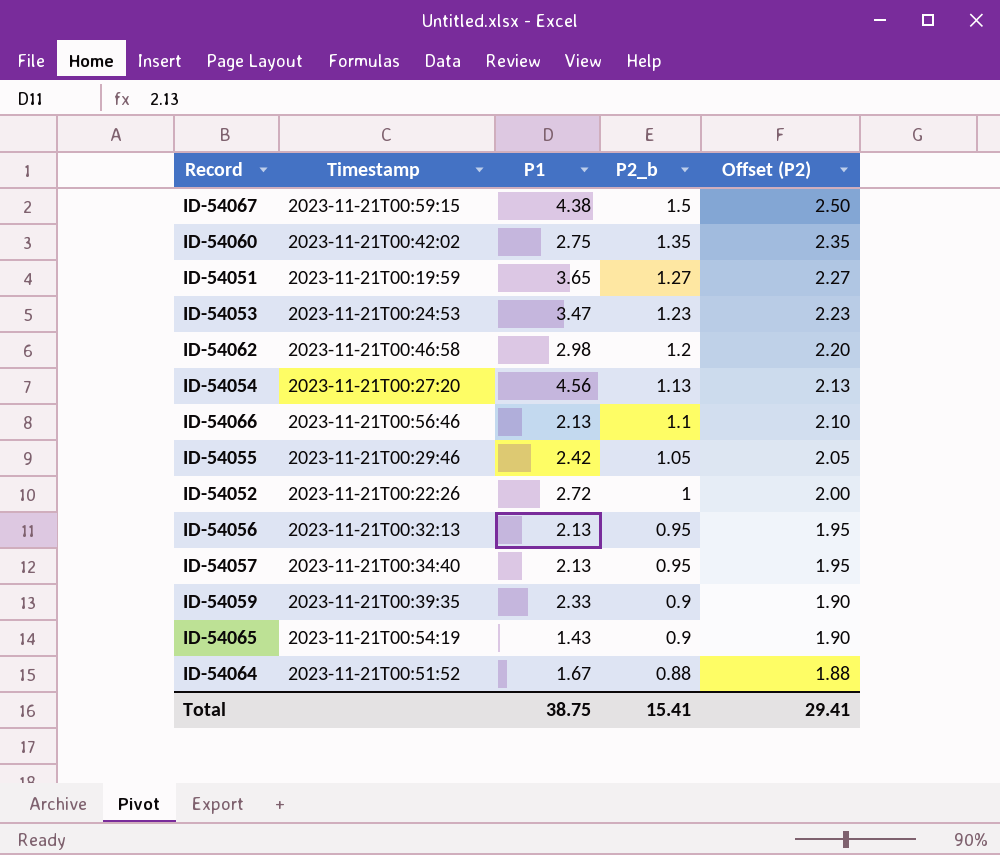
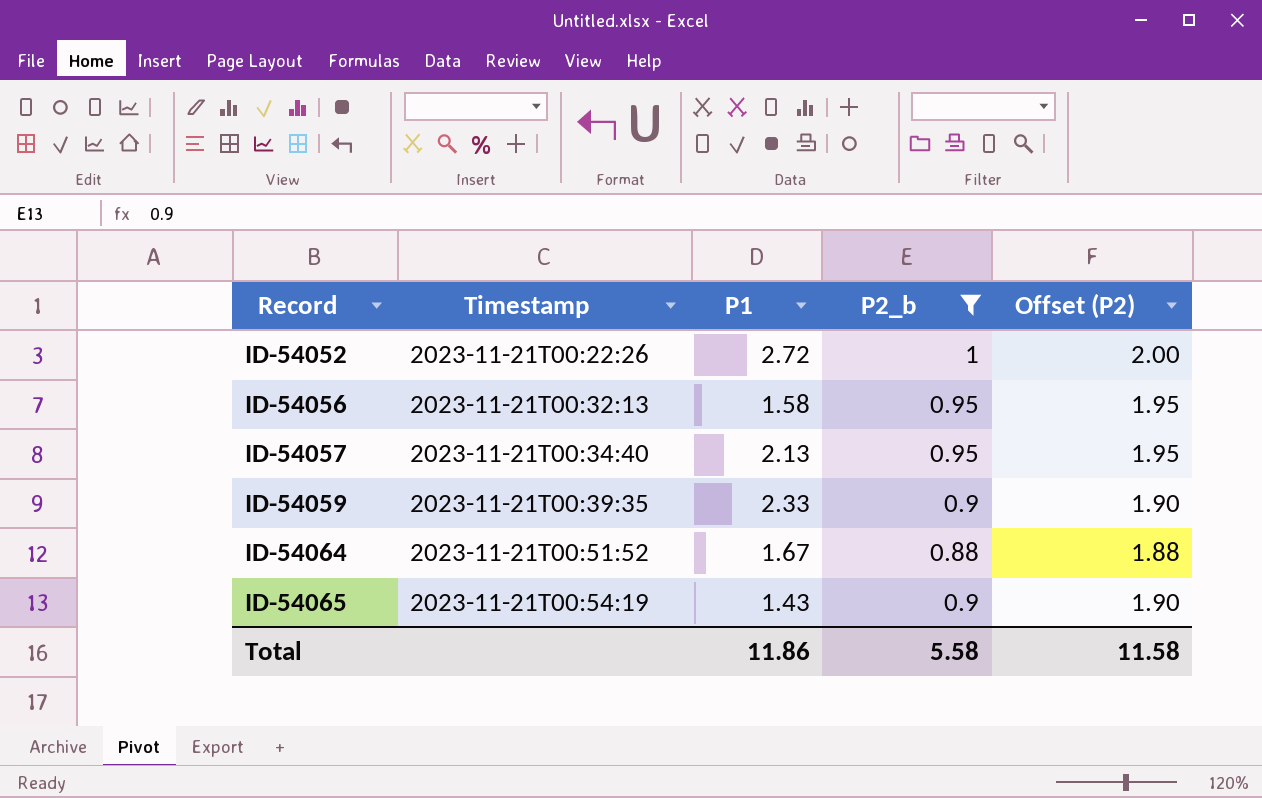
filter: none -> P2_b <= 1
row order: P2_b descending -> Record ascending
ID-54056 | P1: 2.13 -> 1.58
Total | P1: 38.75 -> 11.86
Total | P2_b: 15.41 -> 5.58
Total | Offset (P2): 29.41 -> 11.58

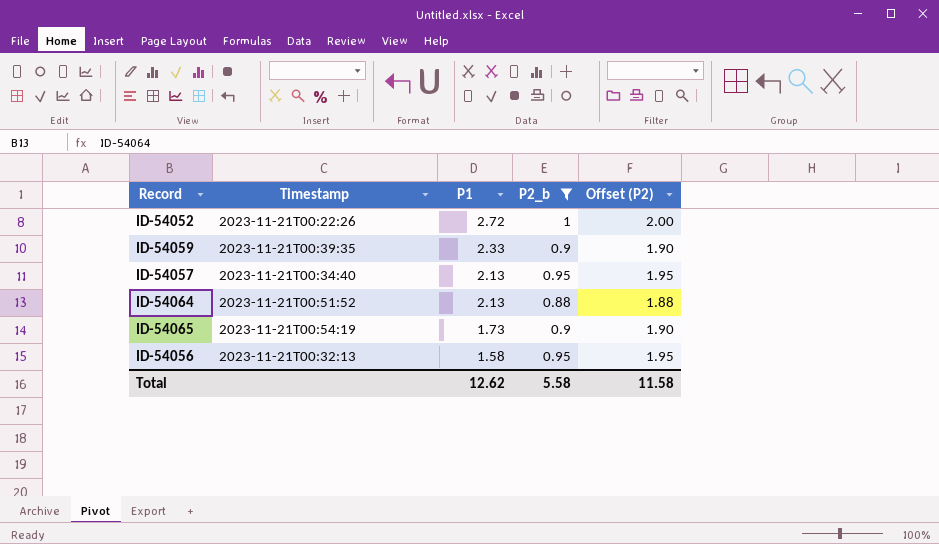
row order: Record ascending -> P1 descending
ID-54064 | P1: 1.67 -> 2.13
ID-54065 | P1: 1.43 -> 1.73
Total | P1: 11.86 -> 12.62

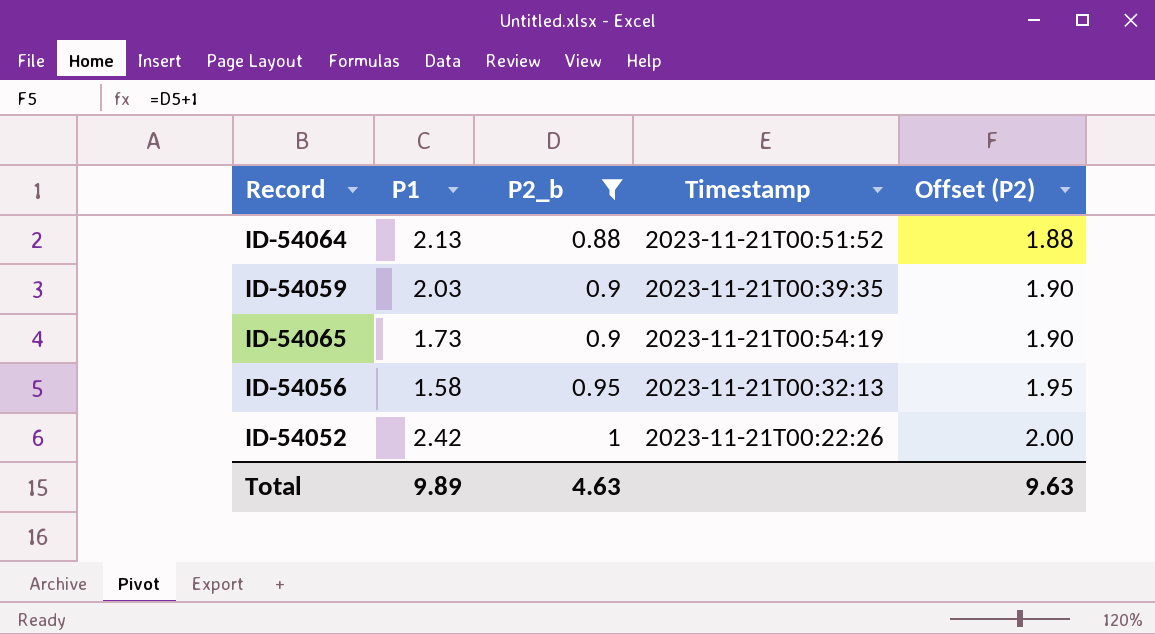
row order: P1 descending -> P2_b ascending
column Timestamp | position: 2 -> 4
row ID-54057: 2023-11-21T00:34:40 | 2.13 | 0.95 | 1.95 -> none
ID-54059 | P1: 2.33 -> 2.03
ID-54052 | P1: 2.72 -> 2.42
Total | P1: 12.62 -> 9.89
Total | P2_b: 5.58 -> 4.63
Total | Offset (P2): 11.58 -> 9.63

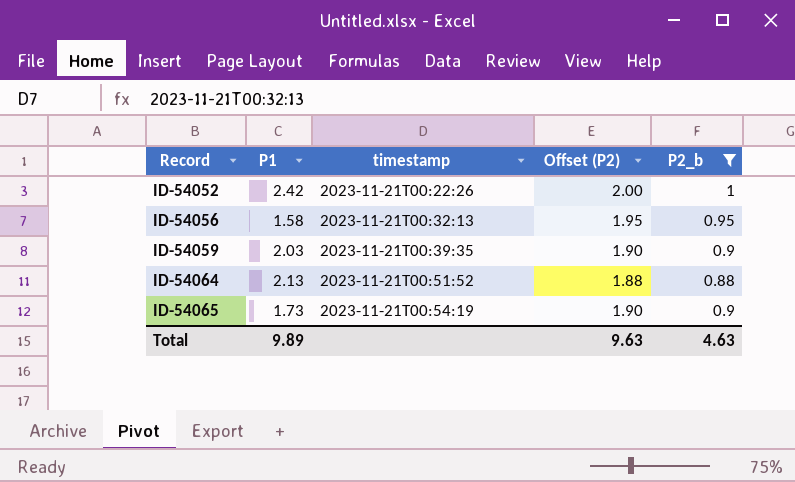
row order: P2_b ascending -> Record ascending
column name: Timestamp -> timestamp
column P2_b | position: 3 -> 5

